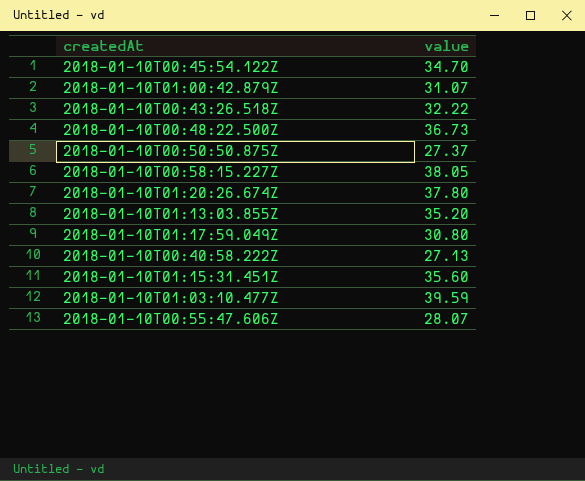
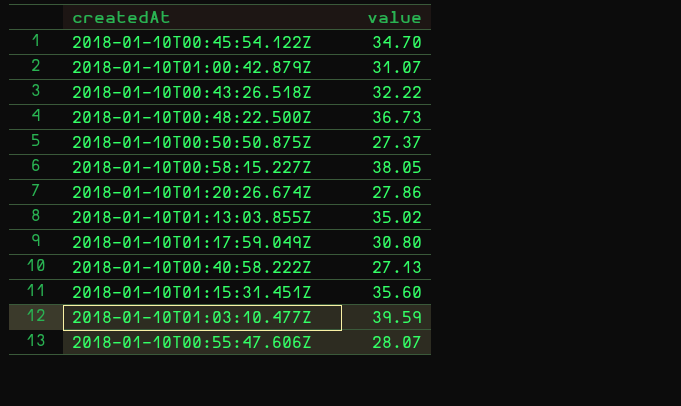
2018-01-10T01:20:26.674Z | value: 37.80 -> 27.86
2018-01-10T01:13:03.855Z | value: 35.20 -> 35.02

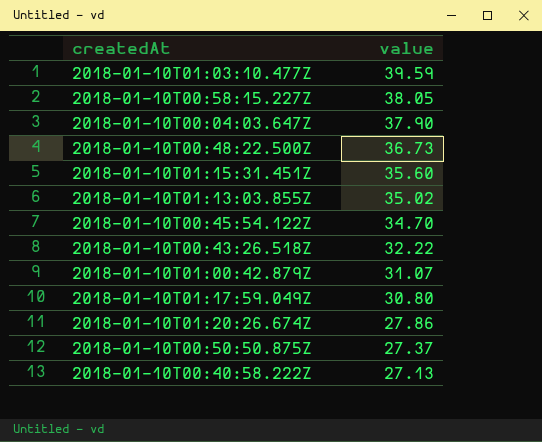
row order: none -> value descending
row 2018-01-10T00:55:47.606Z: 28.07 -> none
row 2018-01-10T00:04:03.647Z: none -> 37.90

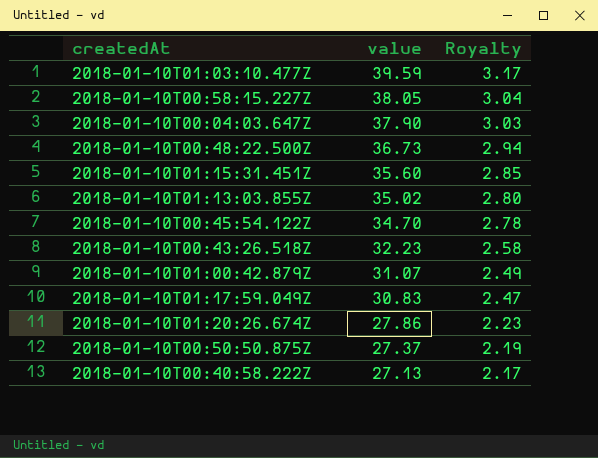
column Royalty | formula: none -> [value] * 0.08
2018-01-10T00:43:26.518Z | value: 32.22 -> 32.23
2018-01-10T01:17:59.049Z | value: 30.80 -> 30.83

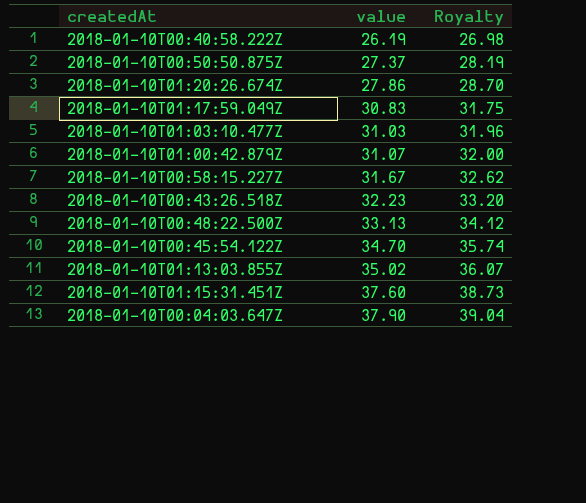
row order: value descending -> value ascending
column Royalty | formula: [value] * 0.08 -> [value] * 1.03
2018-01-10T00:40:58.222Z | value: 27.13 -> 26.19
2018-01-10T01:03:10.477Z | value: 39.59 -> 31.03
2018-01-10T00:58:15.227Z | value: 38.05 -> 31.67
2018-01-10T00:48:22.500Z | value: 36.73 -> 33.13
2018-01-10T01:15:31.451Z | value: 35.60 -> 37.60

